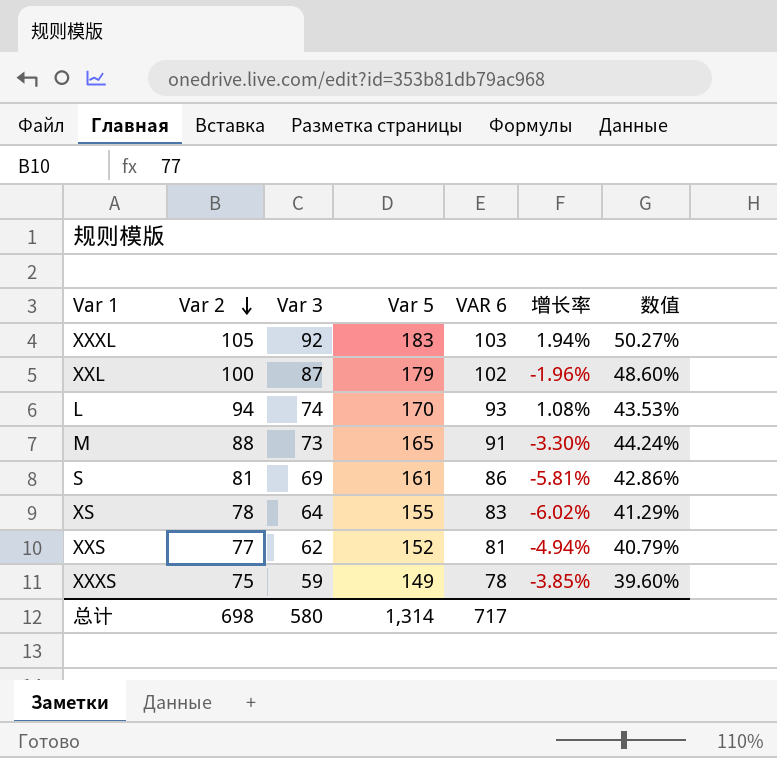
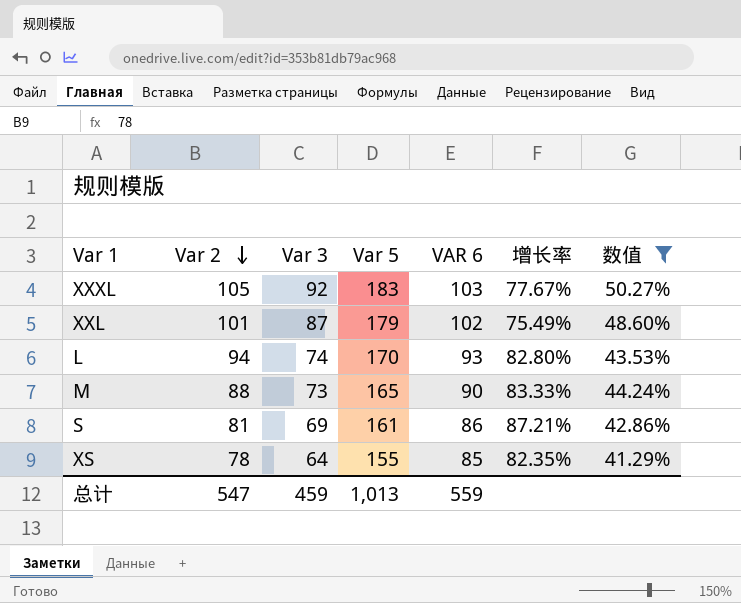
filter: none -> 数值 >= 41.29%
column 增长率 | formula: ([Var 2] - [VAR 6]) / [VAR 6] -> ([Var 5] - [VAR 6]) / [VAR 6]
XXL | Var 2: 100 -> 101
M | VAR 6: 91 -> 90
XS | VAR 6: 83 -> 85
总计 | Var 2: 698 -> 547
总计 | Var 3: 580 -> 459
总计 | Var 5: 1,314 -> 1,013
总计 | VAR 6: 717 -> 559

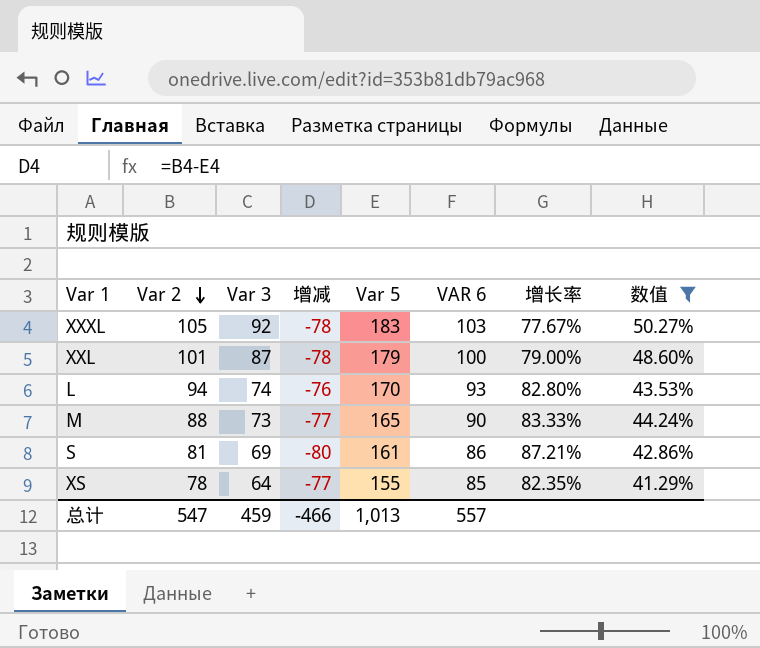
column 增减 | formula: none -> [Var 2] - [Var 5]
XXL | VAR 6: 102 -> 100
XXL | 增长率: 75.49% -> 79.00%
总计 | VAR 6: 559 -> 557

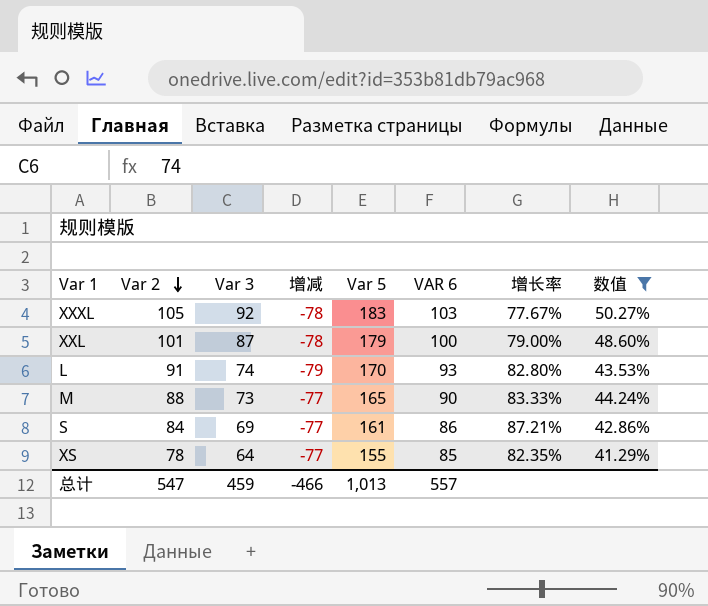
L | Var 2: 94 -> 91
L | 增减: -76 -> -79
S | Var 2: 81 -> 84
S | 增减: -80 -> -77

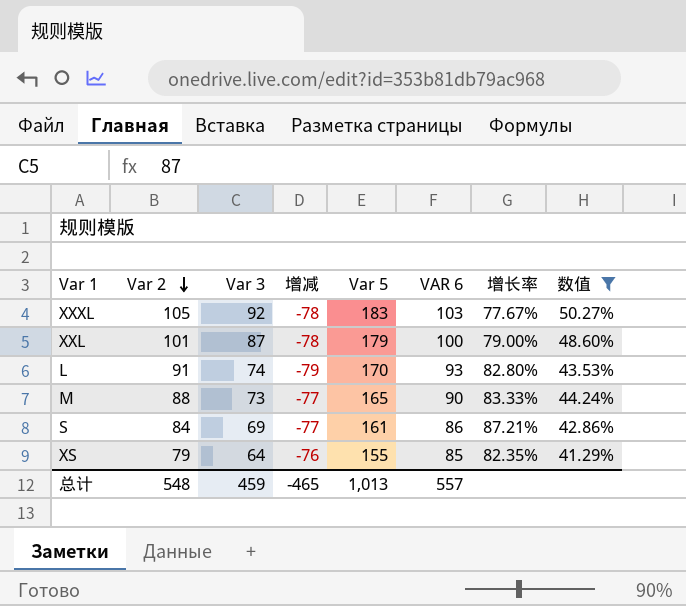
XS | Var 2: 78 -> 79
XS | 增减: -77 -> -76
总计 | Var 2: 547 -> 548
总计 | 增减: -466 -> -465

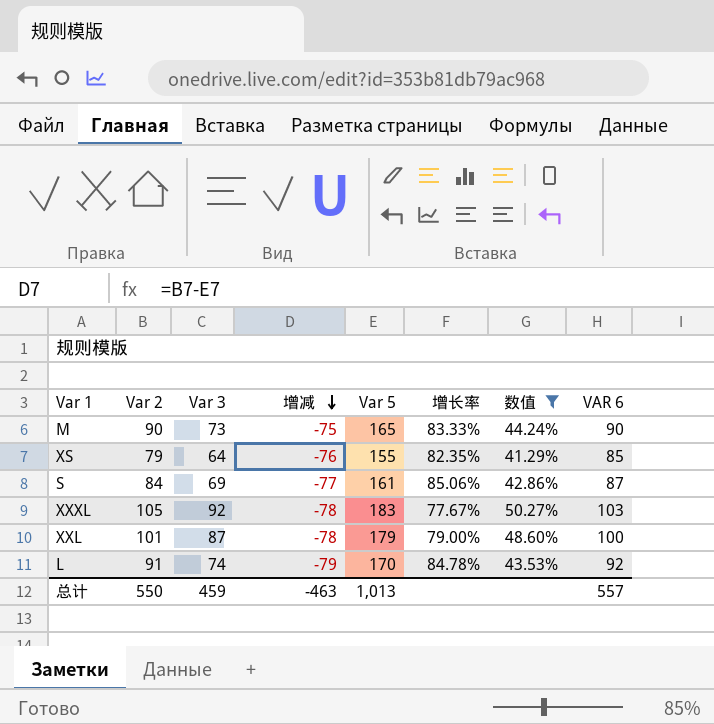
row order: Var 2 descending -> 增减 descending
column VAR 6 | position: 6 -> 8
M | Var 2: 88 -> 90
M | 增减: -77 -> -75
S | 增长率: 87.21% -> 85.06%
S | VAR 6: 86 -> 87
L | 增长率: 82.80% -> 84.78%
L | VAR 6: 93 -> 92
总计 | Var 2: 548 -> 550
总计 | 增减: -465 -> -463

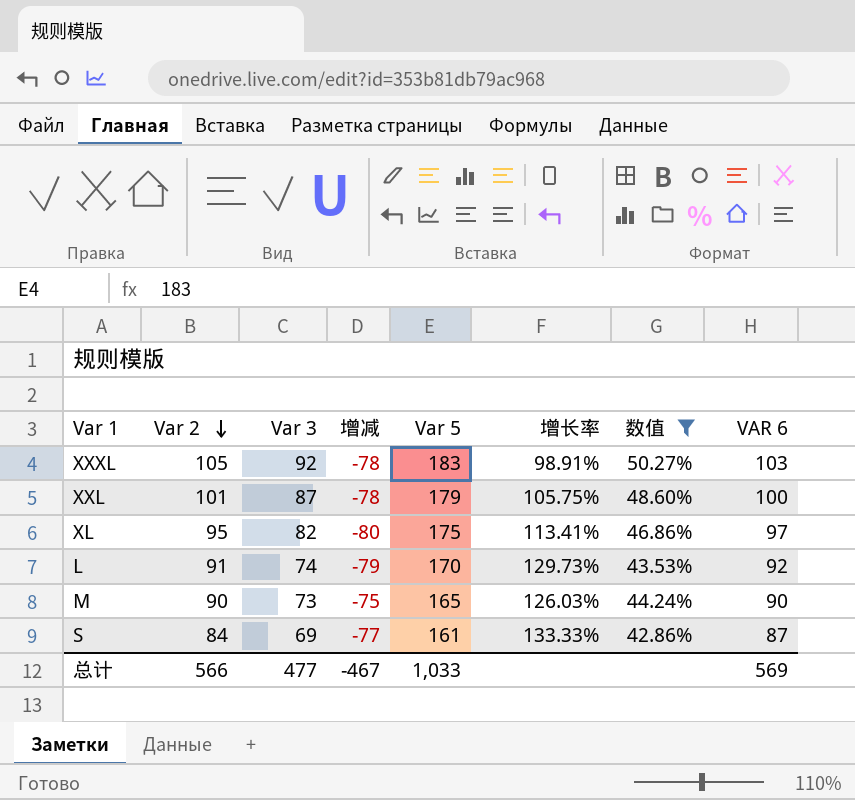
row order: 增减 descending -> Var 2 descending
column 增长率 | formula: ([Var 5] - [VAR 6]) / [VAR 6] -> ([Var 5] - [Var 3]) / [Var 3]
row XS: 79 | 64 | -76 | 155 | 82.35% | 41.29% | 85 -> none
row XL: none -> 95 | 82 | -80 | 175 | 113.41% | 46.86% | 97
总计 | Var 2: 550 -> 566
总计 | Var 3: 459 -> 477
总计 | 增减: -463 -> -467
总计 | Var 5: 1,013 -> 1,033
总计 | VAR 6: 557 -> 569

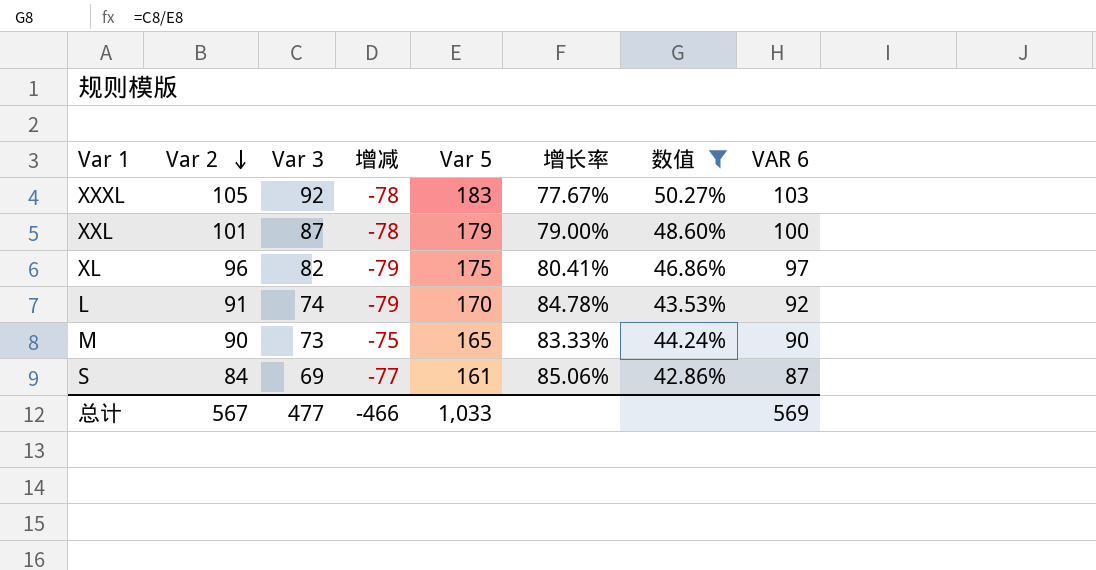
column 增长率 | formula: ([Var 5] - [Var 3]) / [Var 3] -> ([Var 5] - [VAR 6]) / [VAR 6]
XL | Var 2: 95 -> 96
XL | 增减: -80 -> -79
总计 | Var 2: 566 -> 567
总计 | 增减: -467 -> -466

